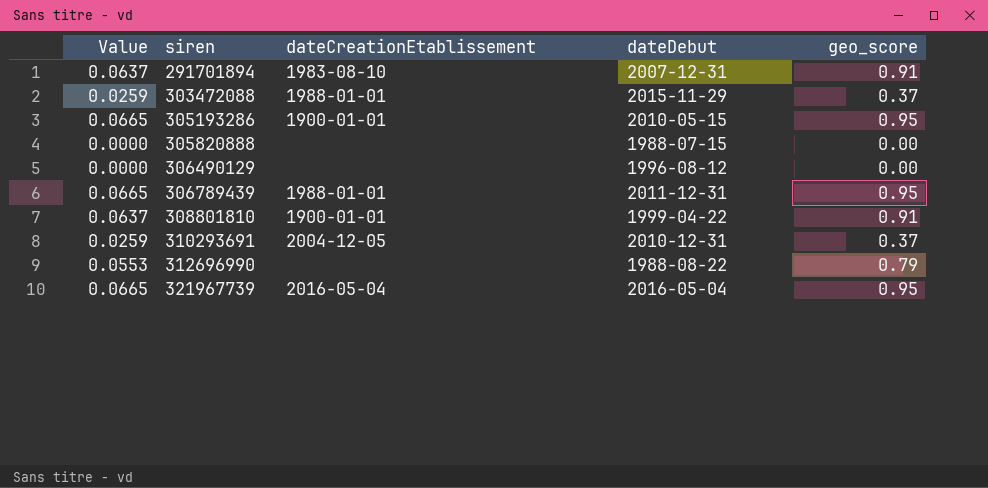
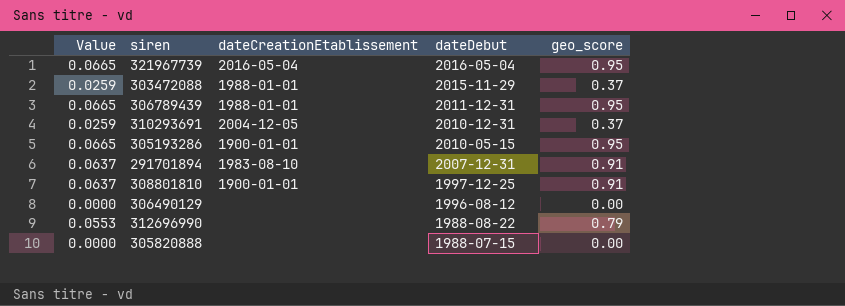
row order: siren ascending -> dateDebut descending
308801810 | dateDebut: 1999-04-22 -> 1997-12-25

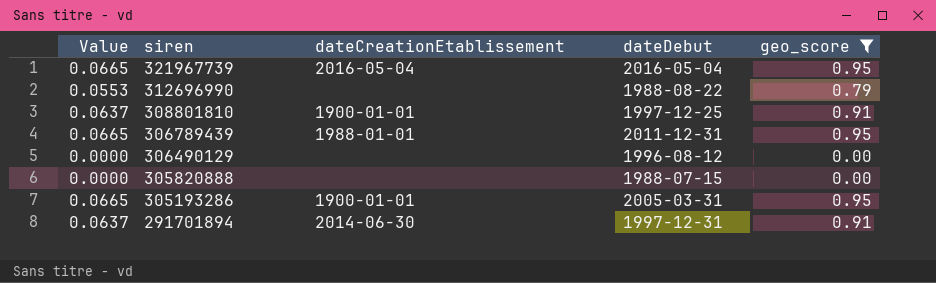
filter: none -> geo_score != 0.37
row order: dateDebut descending -> siren descending
305193286 | dateDebut: 2010-05-15 -> 2005-03-31
291701894 | dateCreationEtablissement: 1983-08-10 -> 2014-06-30
291701894 | dateDebut: 2007-12-31 -> 1997-12-31

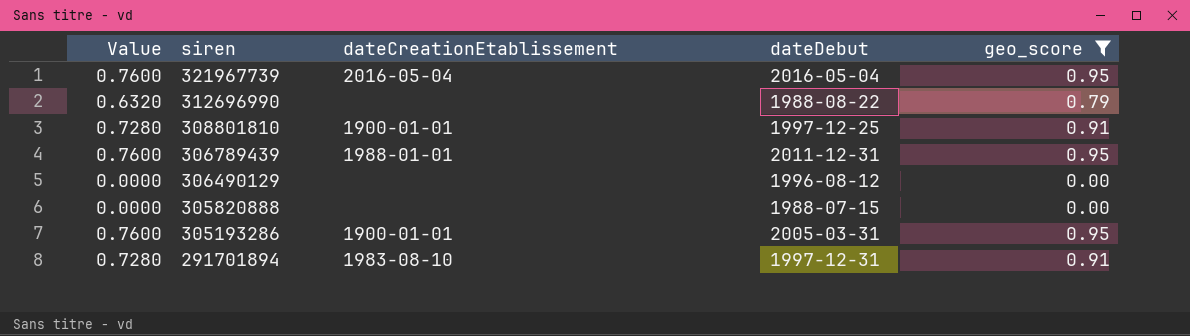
column Value | formula: [geo_score] * 0.07 -> [geo_score] * 0.8
291701894 | dateCreationEtablissement: 2014-06-30 -> 1983-08-10

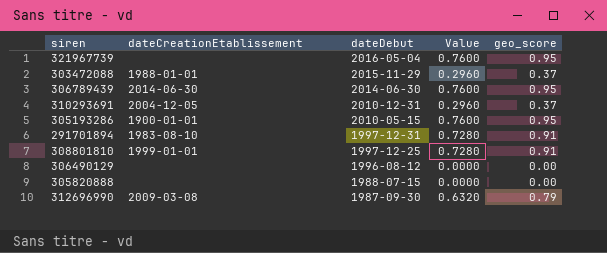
filter: geo_score != 0.37 -> none
row order: siren descending -> dateDebut descending
column Value | position: 1 -> 4
321967739 | dateCreationEtablissement: 2016-05-04 -> none
306789439 | dateCreationEtablissement: 1988-01-01 -> 2014-06-30
306789439 | dateDebut: 2011-12-31 -> 2014-06-30
305193286 | dateDebut: 2005-03-31 -> 2010-05-15
308801810 | dateCreationEtablissement: 1900-01-01 -> 1999-01-01
312696990 | dateCreationEtablissement: none -> 2009-03-08
312696990 | dateDebut: 1988-08-22 -> 1987-09-30

